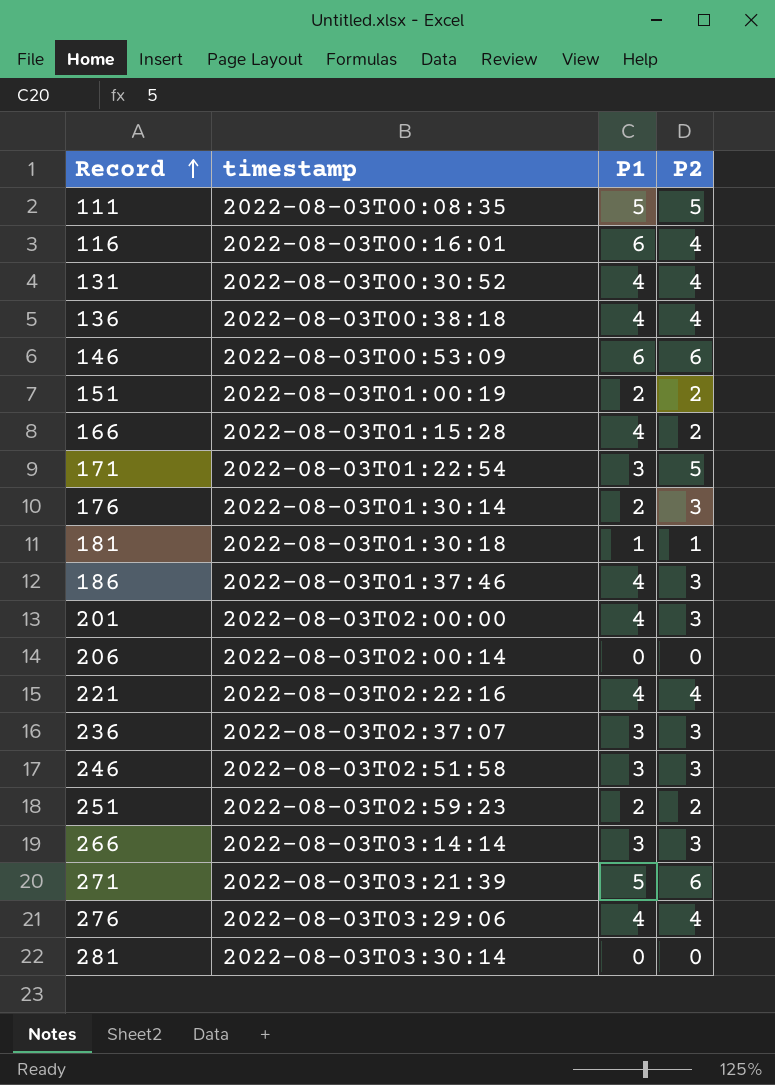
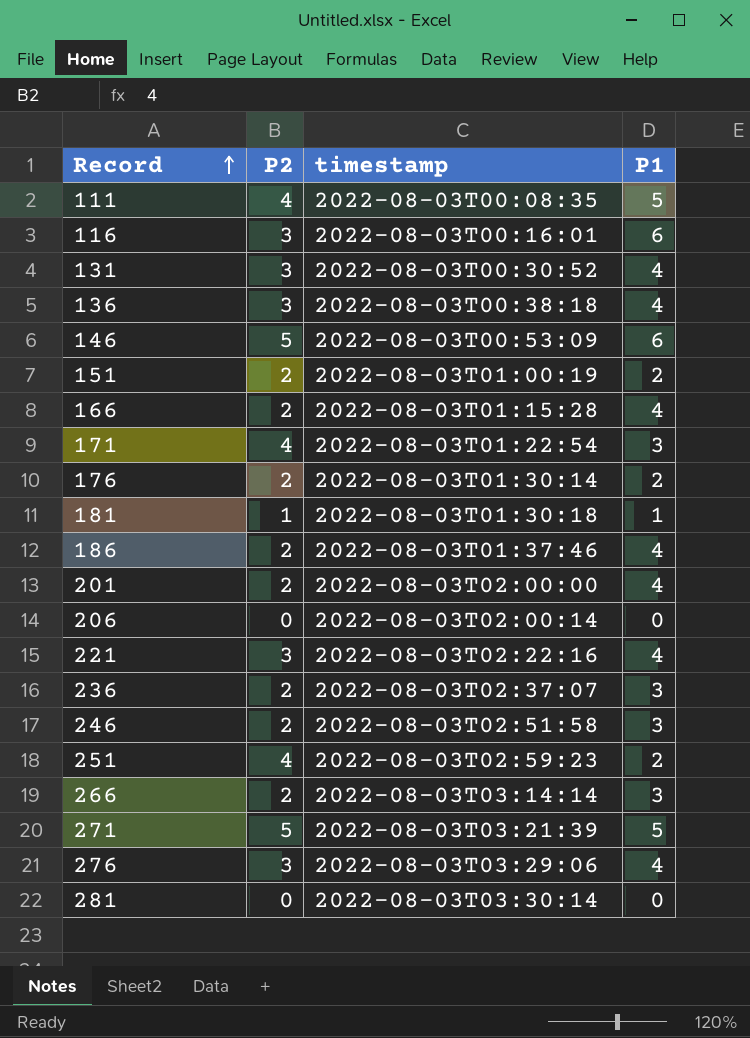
column P2 | position: 4 -> 2
111 | P2: 5 -> 4
116 | P2: 4 -> 3
131 | P2: 4 -> 3
136 | P2: 4 -> 3
146 | P2: 6 -> 5
171 | P2: 5 -> 4
176 | P2: 3 -> 2
186 | P2: 3 -> 2
201 | P2: 3 -> 2
221 | P2: 4 -> 3
236 | P2: 3 -> 2
246 | P2: 3 -> 2
251 | P2: 2 -> 4
266 | P2: 3 -> 2
271 | P2: 6 -> 5
276 | P2: 4 -> 3

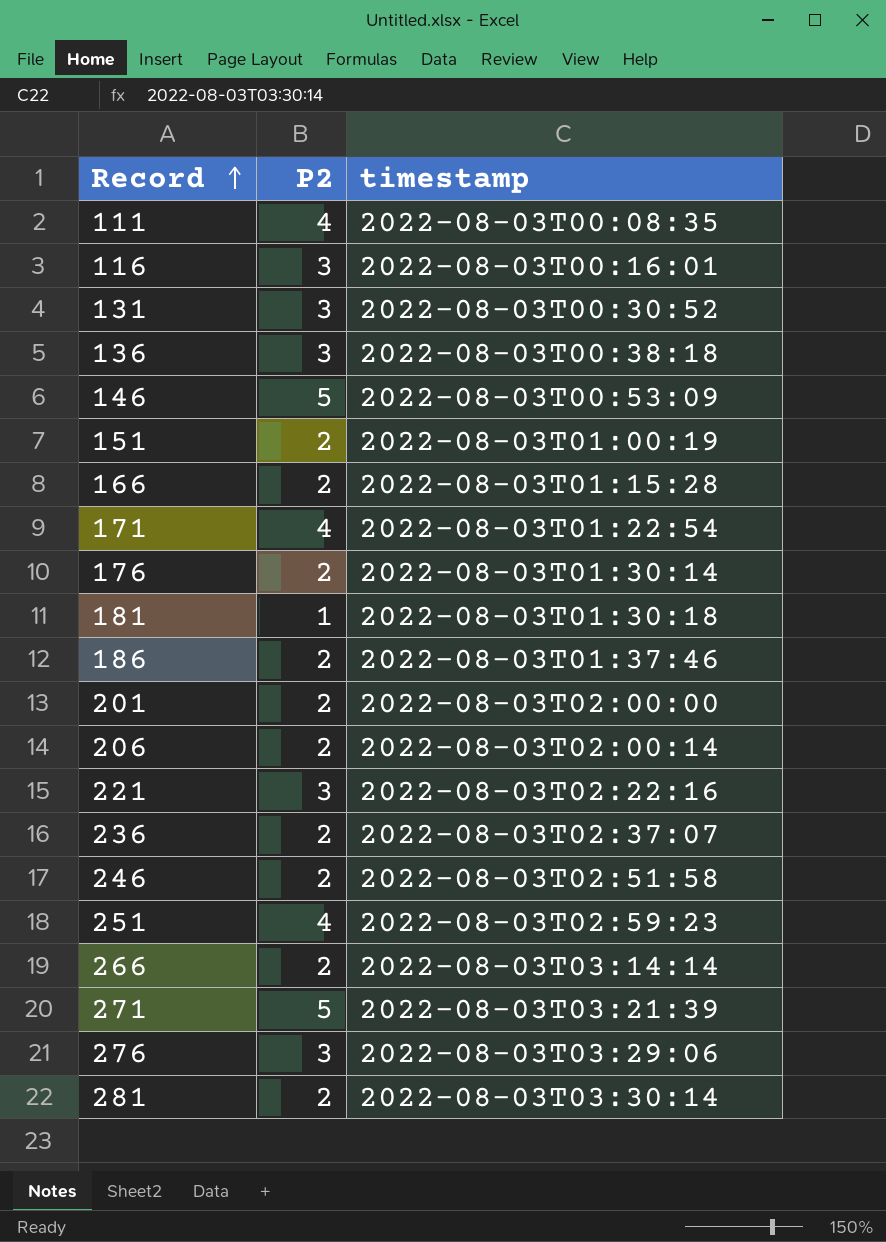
column P1 | position: 4 -> none
206 | P2: 0 -> 2
281 | P2: 0 -> 2

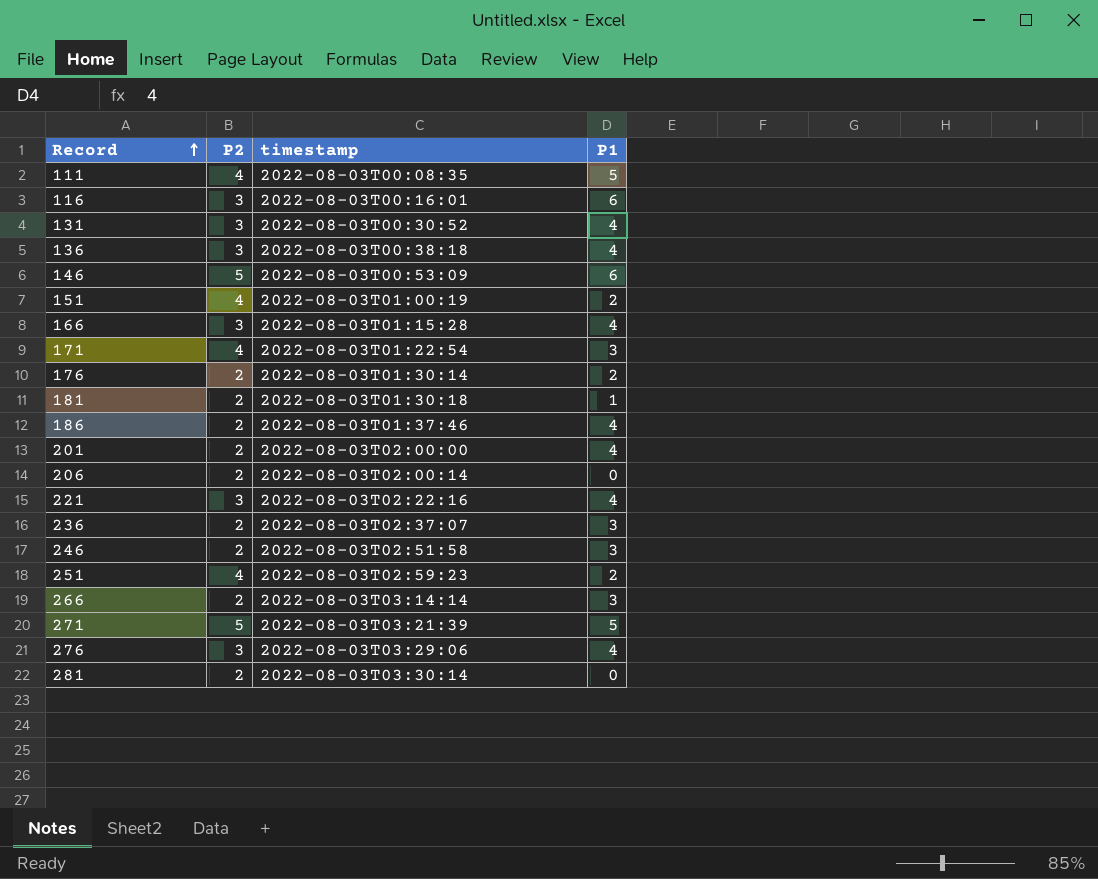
column P1 | position: none -> 4
151 | P2: 2 -> 4
166 | P2: 2 -> 3
181 | P2: 1 -> 2

